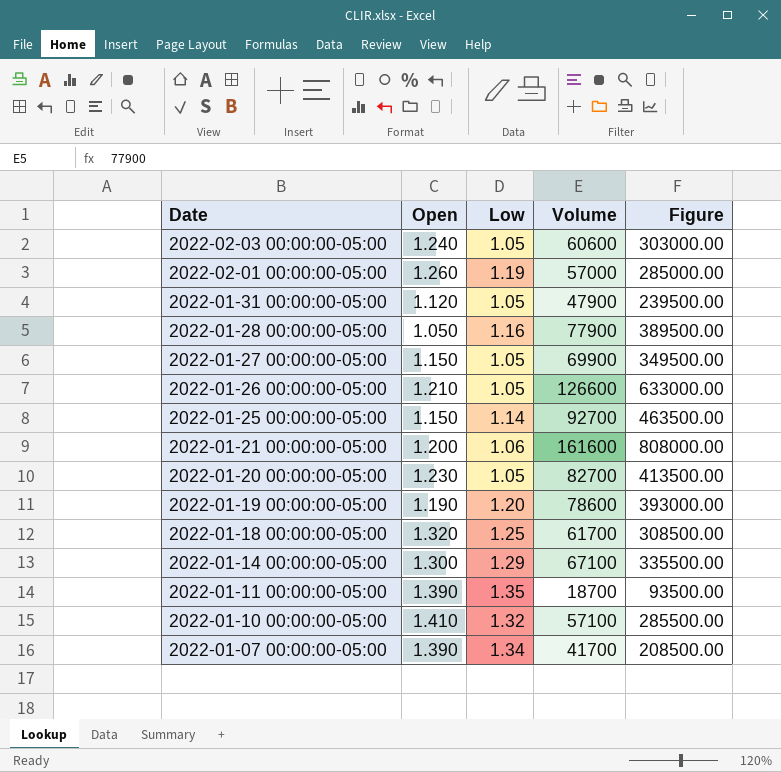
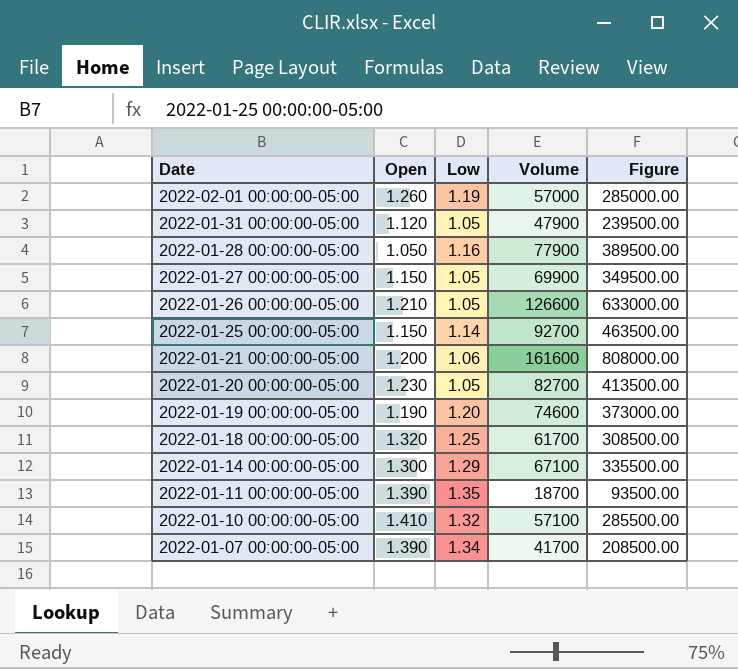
row 2022-02-03 00:00:00-05:00: 1.240 | 1.05 | 60600 | 303000.00 -> none
2022-01-19 00:00:00-05:00 | Volume: 78600 -> 74600
2022-01-19 00:00:00-05:00 | Figure: 393000.00 -> 373000.00

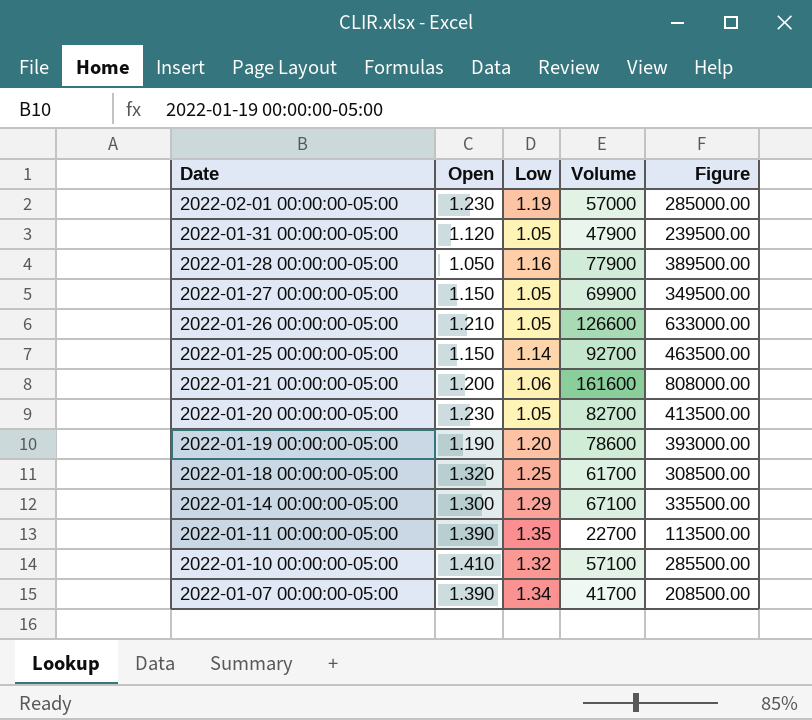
2022-02-01 00:00:00-05:00 | Open: 1.260 -> 1.230
2022-01-19 00:00:00-05:00 | Volume: 74600 -> 78600
2022-01-19 00:00:00-05:00 | Figure: 373000.00 -> 393000.00
2022-01-11 00:00:00-05:00 | Volume: 18700 -> 22700
2022-01-11 00:00:00-05:00 | Figure: 93500.00 -> 113500.00

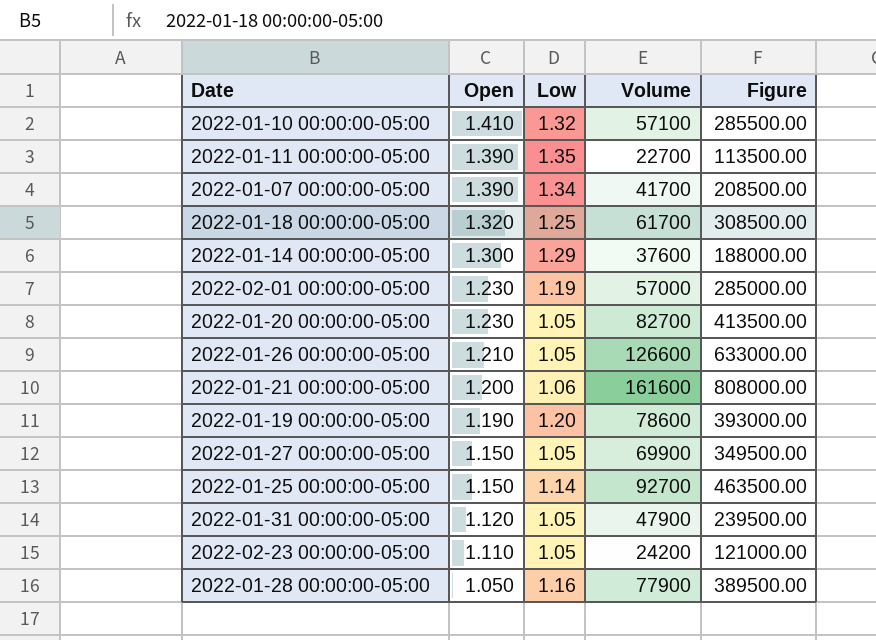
row order: Date descending -> Open descending
2022-01-14 00:00:00-05:00 | Volume: 67100 -> 37600
2022-01-14 00:00:00-05:00 | Figure: 335500.00 -> 188000.00
row 2022-02-23 00:00:00-05:00: none -> 1.110 | 1.05 | 24200 | 121000.00

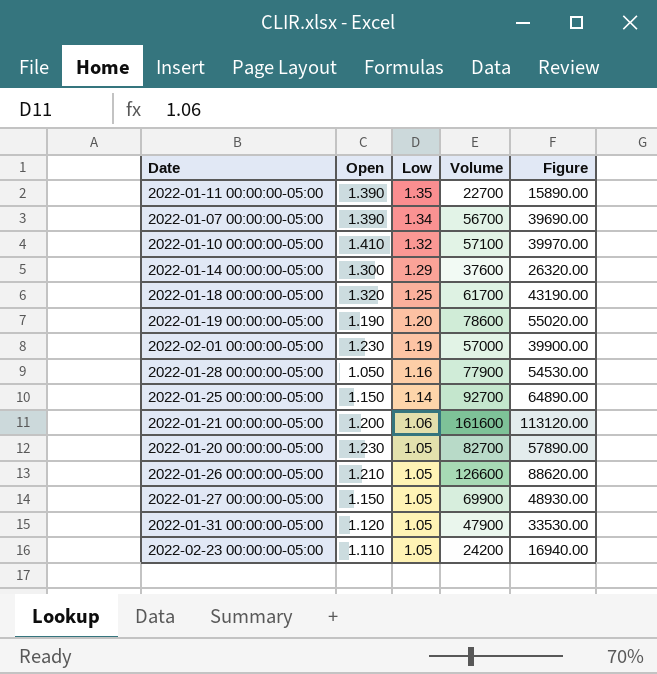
row order: Open descending -> Low descending
column Figure | formula: [Volume] * 5 -> [Volume] * 0.7
2022-01-07 00:00:00-05:00 | Volume: 41700 -> 56700

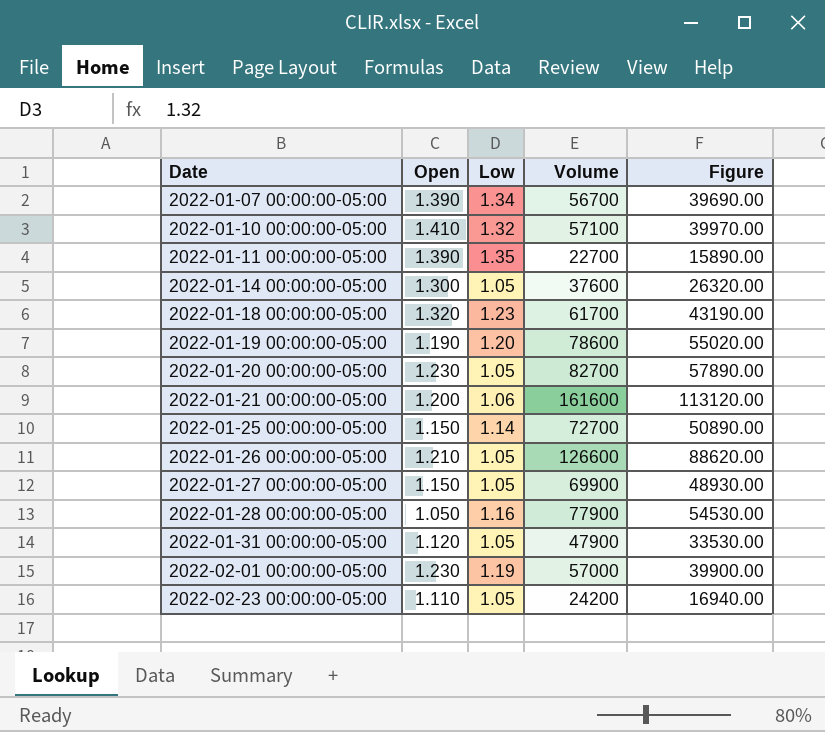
row order: Low descending -> Date ascending
2022-01-14 00:00:00-05:00 | Low: 1.29 -> 1.05
2022-01-18 00:00:00-05:00 | Low: 1.25 -> 1.23
2022-01-25 00:00:00-05:00 | Volume: 92700 -> 72700
2022-01-25 00:00:00-05:00 | Figure: 64890.00 -> 50890.00

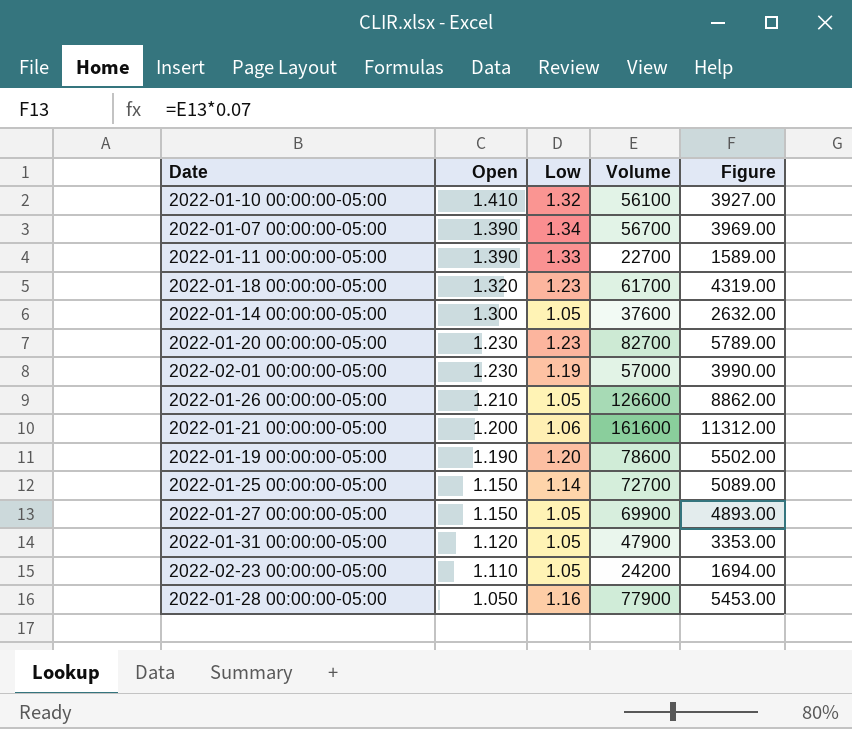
row order: Date ascending -> Open descending
column Figure | formula: [Volume] * 0.7 -> [Volume] * 0.07
2022-01-10 00:00:00-05:00 | Volume: 57100 -> 56100
2022-01-11 00:00:00-05:00 | Low: 1.35 -> 1.33
2022-01-20 00:00:00-05:00 | Low: 1.05 -> 1.23

